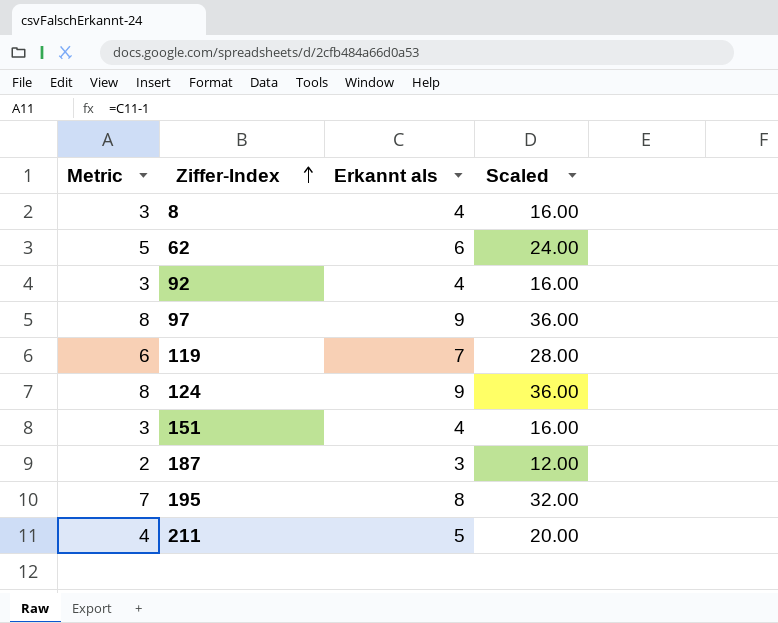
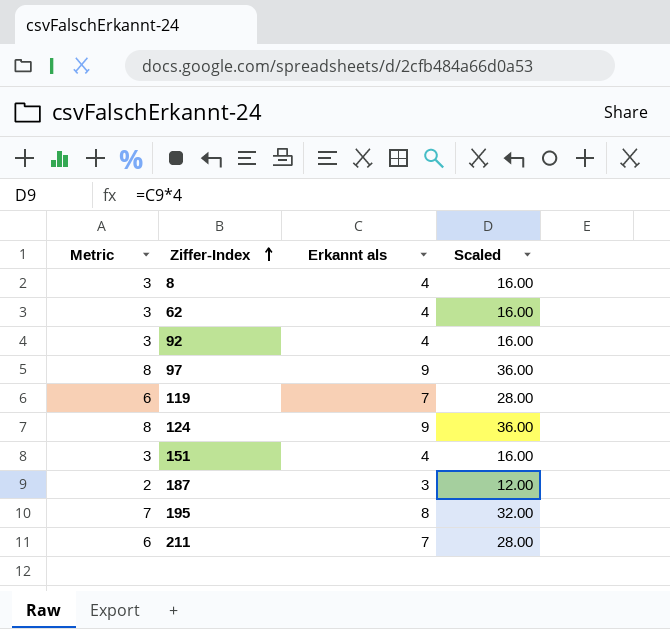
62 | Metric: 5 -> 3
62 | Erkannt als: 6 -> 4
62 | Scaled: 24.00 -> 16.00
211 | Metric: 4 -> 6
211 | Erkannt als: 5 -> 7
211 | Scaled: 20.00 -> 28.00

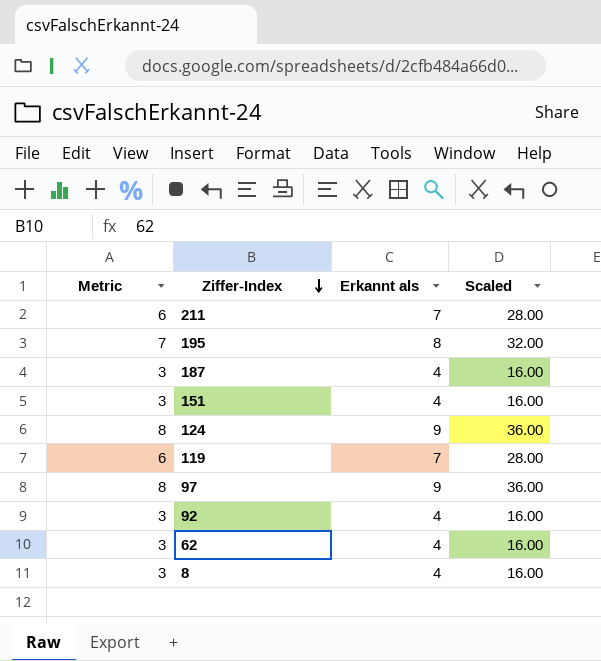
row order: Ziffer-Index ascending -> Ziffer-Index descending
187 | Metric: 2 -> 3
187 | Erkannt als: 3 -> 4
187 | Scaled: 12.00 -> 16.00

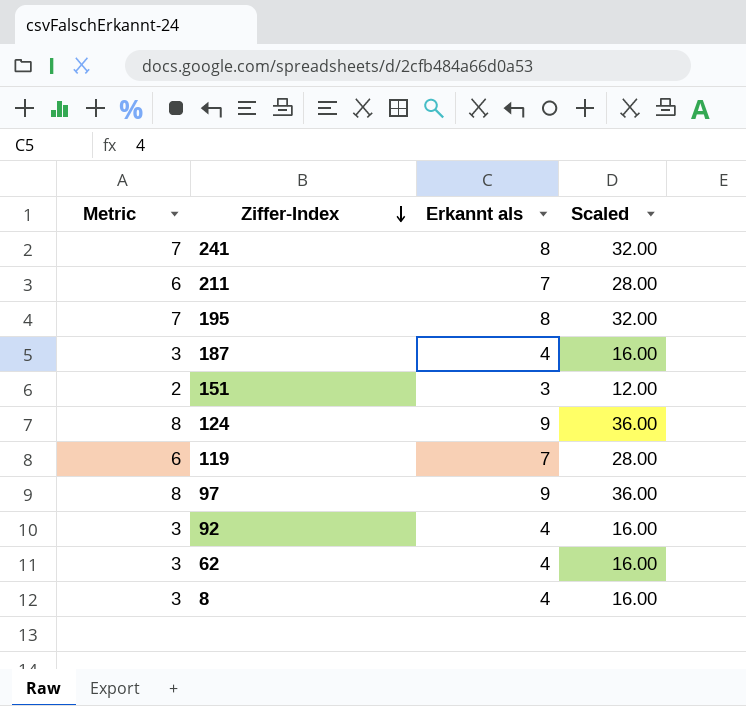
row 241: none -> 7 | 8 | 32.00
151 | Metric: 3 -> 2
151 | Erkannt als: 4 -> 3
151 | Scaled: 16.00 -> 12.00

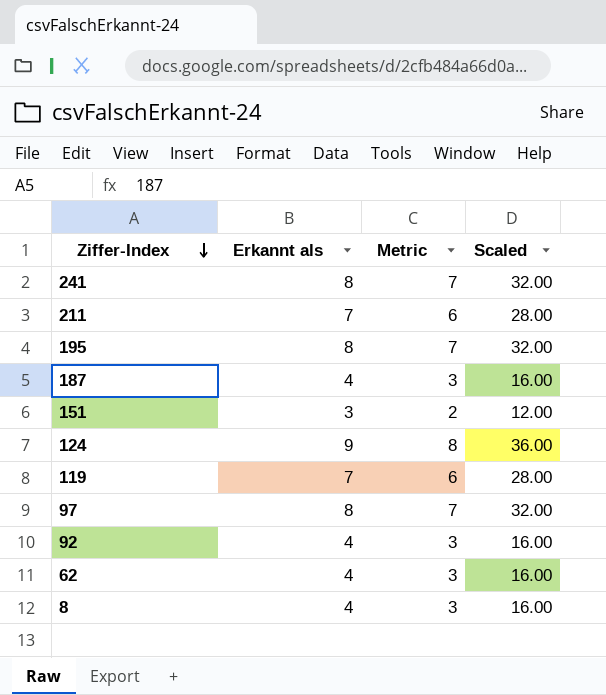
column Metric | position: 1 -> 3
97 | Erkannt als: 9 -> 8
97 | Metric: 8 -> 7
97 | Scaled: 36.00 -> 32.00

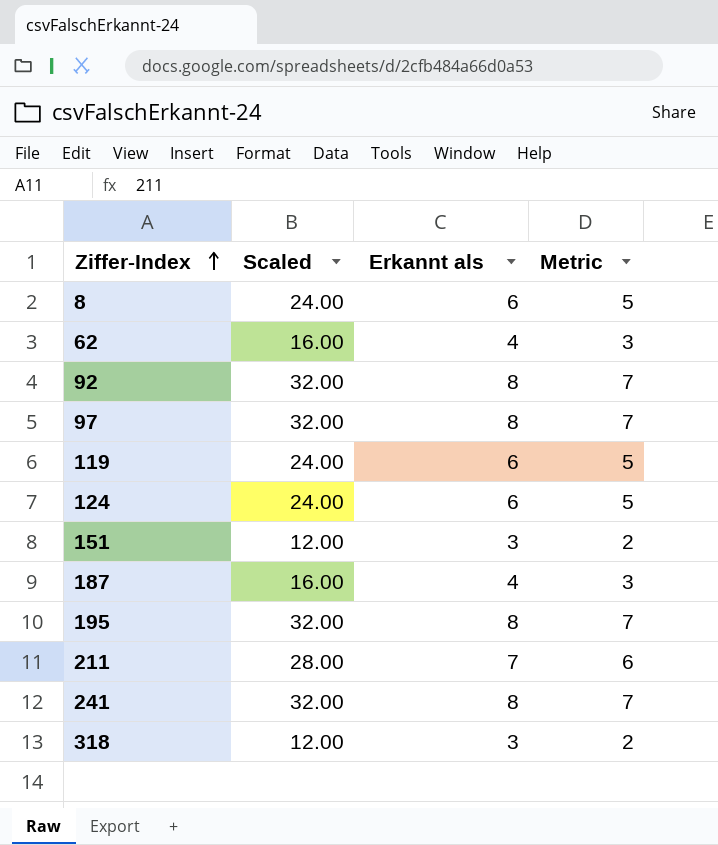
row order: Ziffer-Index descending -> Ziffer-Index ascending
column Scaled | position: 4 -> 2
8 | Scaled: 16.00 -> 24.00
8 | Erkannt als: 4 -> 6
8 | Metric: 3 -> 5
92 | Scaled: 16.00 -> 32.00
92 | Erkannt als: 4 -> 8
92 | Metric: 3 -> 7
119 | Scaled: 28.00 -> 24.00
119 | Erkannt als: 7 -> 6
119 | Metric: 6 -> 5
124 | Scaled: 36.00 -> 24.00
124 | Erkannt als: 9 -> 6
124 | Metric: 8 -> 5
row 318: none -> 12.00 | 3 | 2

